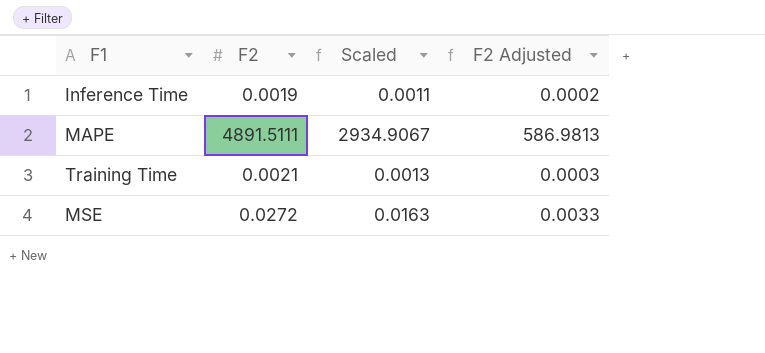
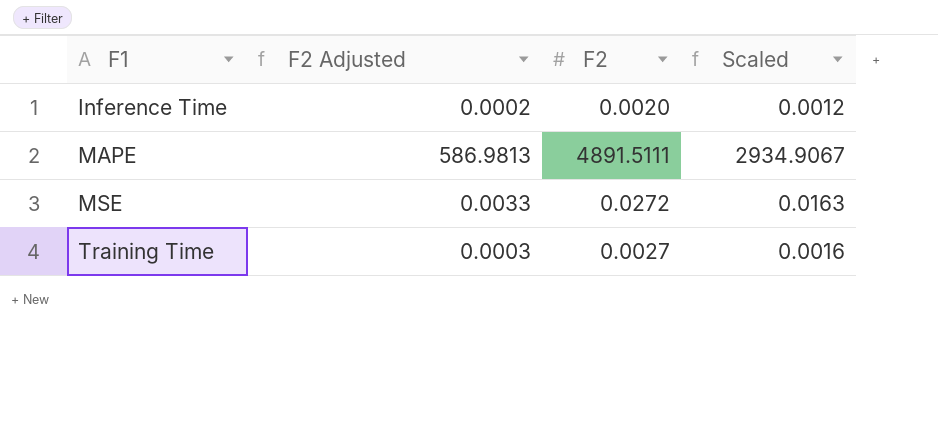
row order: none -> F1 ascending
column F2 Adjusted | position: 4 -> 2
Inference Time | F2: 0.0019 -> 0.0020
Inference Time | Scaled: 0.0011 -> 0.0012
Training Time | F2: 0.0021 -> 0.0027
Training Time | Scaled: 0.0013 -> 0.0016

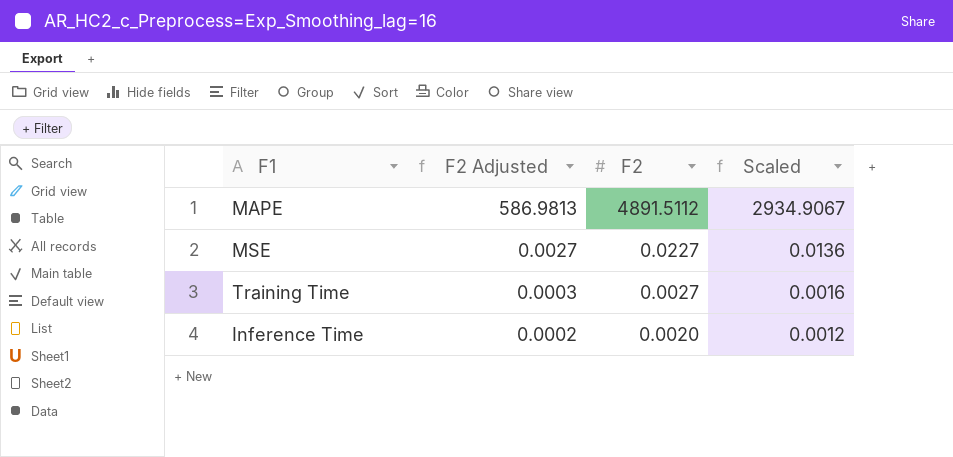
row order: F1 ascending -> F2 Adjusted descending
MAPE | F2: 4891.5111 -> 4891.5112
MSE | F2 Adjusted: 0.0033 -> 0.0027
MSE | F2: 0.0272 -> 0.0227
MSE | Scaled: 0.0163 -> 0.0136

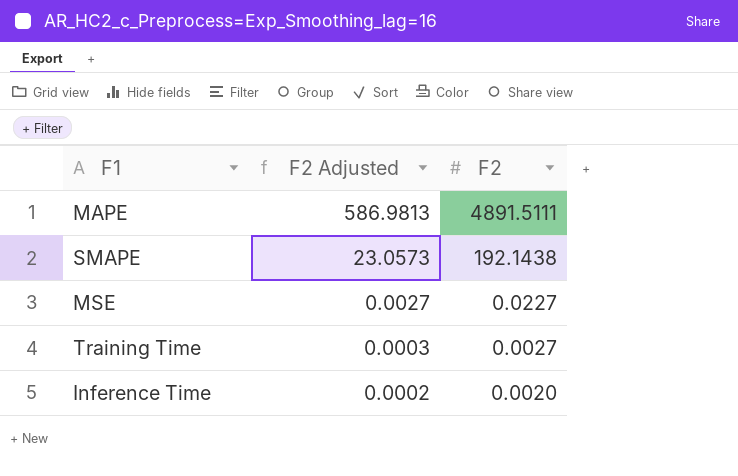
column Scaled | formula: [F2] * 0.6 -> none
MAPE | F2: 4891.5112 -> 4891.5111
row SMAPE: none -> 23.0573 | 192.1438

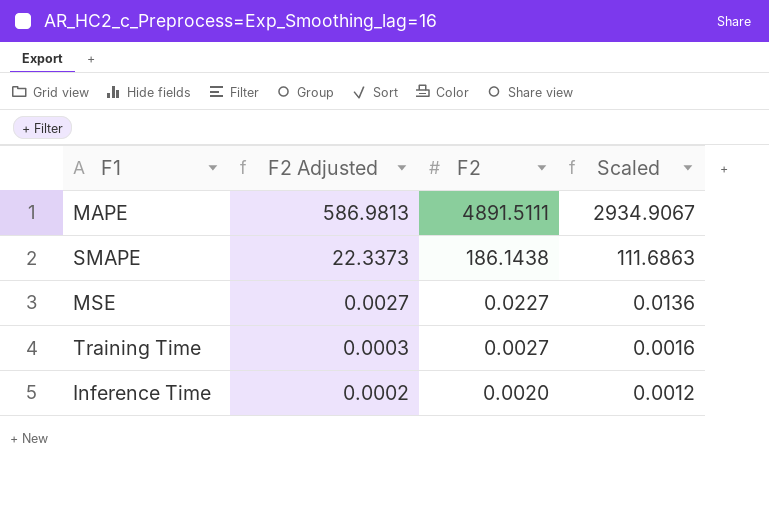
column Scaled | formula: none -> [F2] * 0.6
SMAPE | F2 Adjusted: 23.0573 -> 22.3373
SMAPE | F2: 192.1438 -> 186.1438

